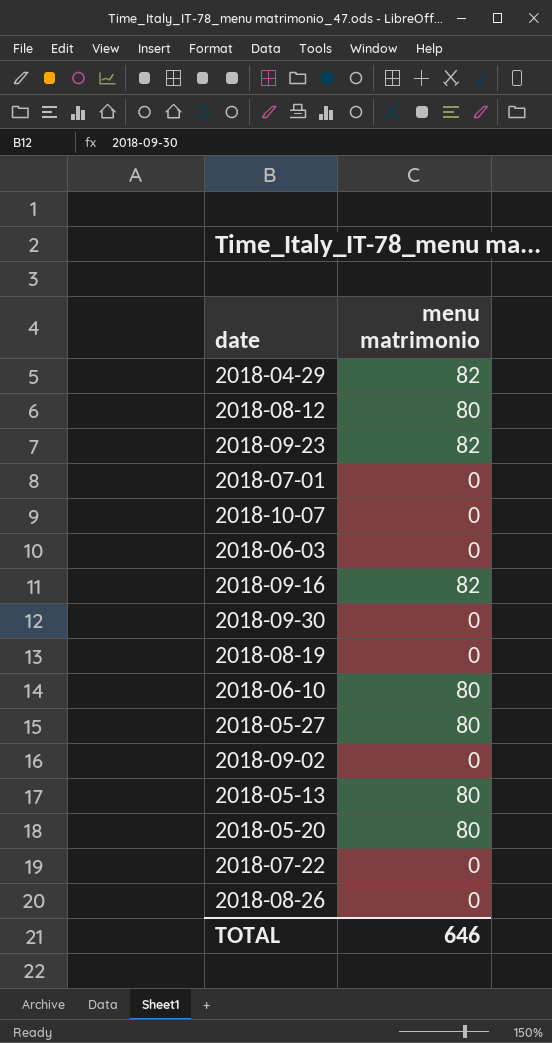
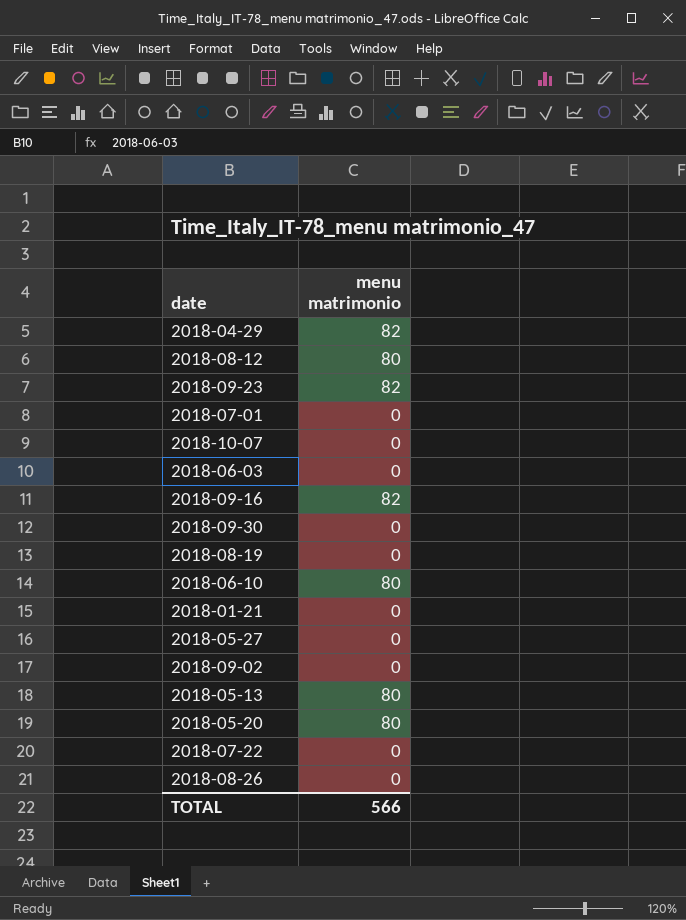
row 2018-01-21: none -> 0
2018-05-27 | menu matrimonio: 80 -> 0
TOTAL | menu matrimonio: 646 -> 566

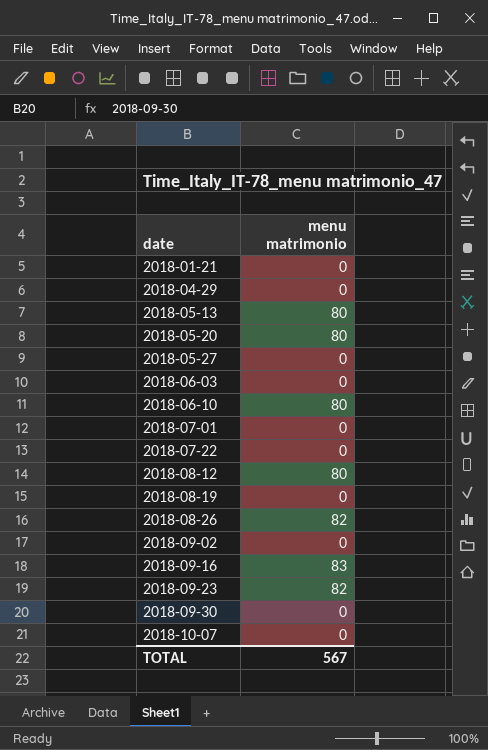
row order: none -> date ascending
2018-04-29 | menu matrimonio: 82 -> 0
2018-08-26 | menu matrimonio: 0 -> 82
2018-09-16 | menu matrimonio: 82 -> 83
TOTAL | menu matrimonio: 566 -> 567

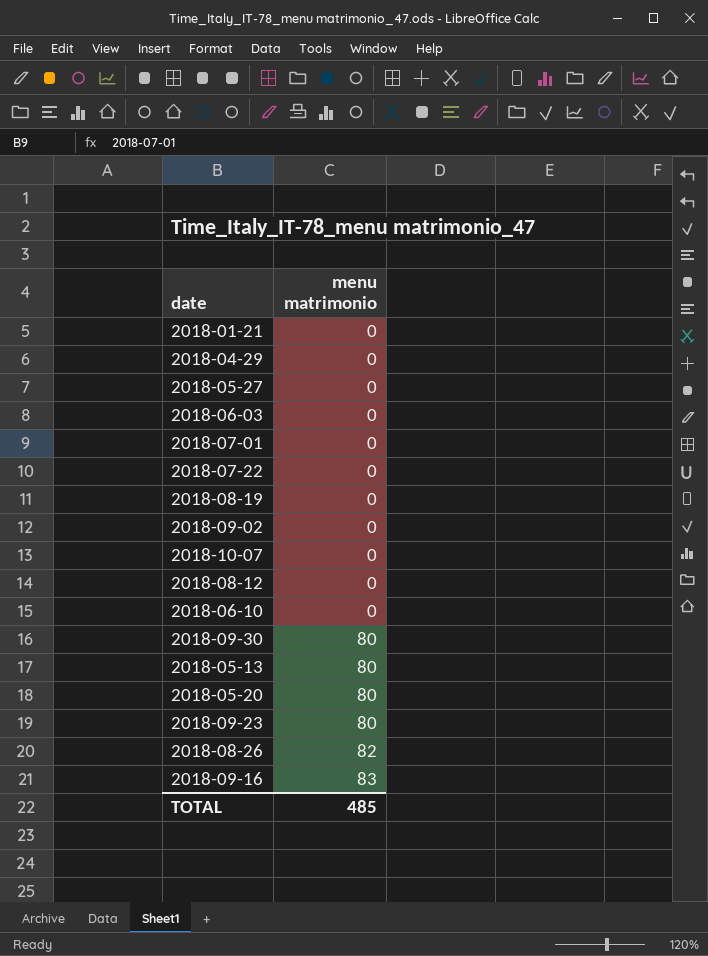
row order: date ascending -> menu matrimonio ascending
2018-08-12 | menu matrimonio: 80 -> 0
2018-06-10 | menu matrimonio: 80 -> 0
2018-09-30 | menu matrimonio: 0 -> 80
2018-09-23 | menu matrimonio: 82 -> 80
TOTAL | menu matrimonio: 567 -> 485

